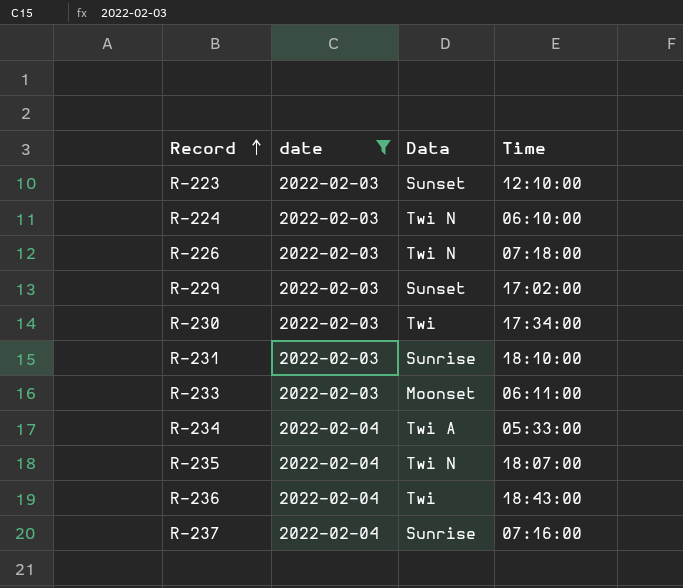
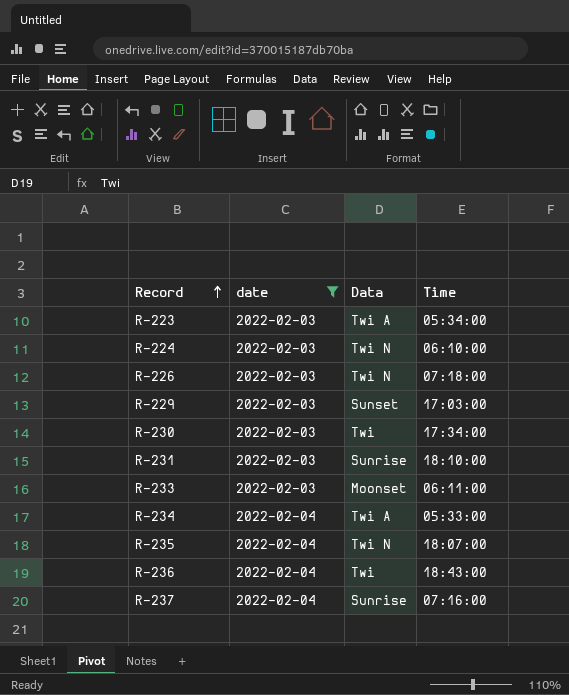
R-223 | Data: Sunset -> Twi A
R-223 | Time: 12:10:00 -> 05:34:00
R-229 | Time: 17:02:00 -> 17:03:00

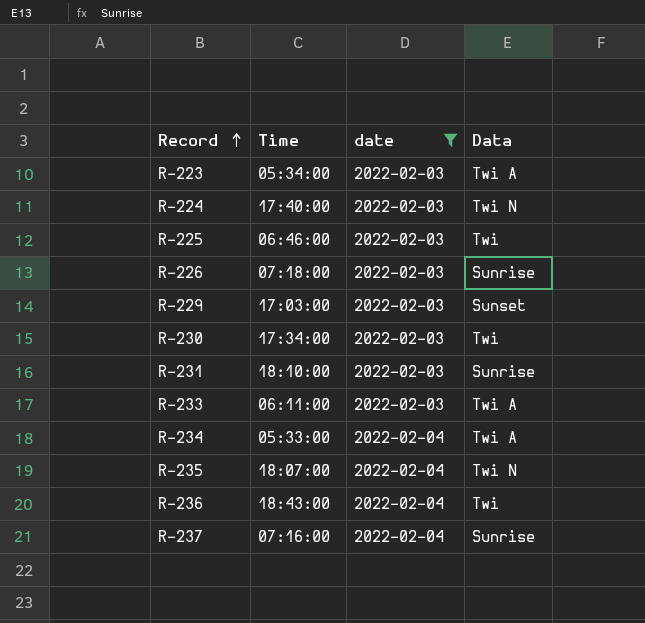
column Time | position: 4 -> 2
R-224 | Time: 06:10:00 -> 17:40:00
row R-225: none -> 06:46:00 | 2022-02-03 | Twi
R-226 | Data: Twi N -> Sunrise
R-233 | Data: Moonset -> Twi A

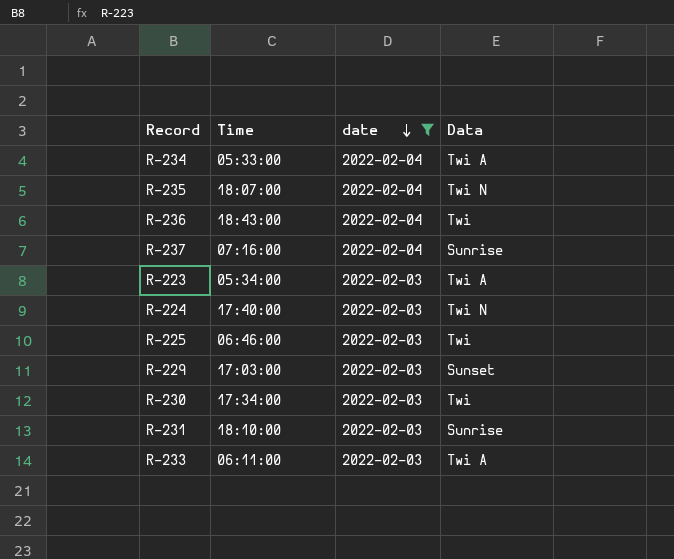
row order: Record ascending -> date descending
row R-226: 07:18:00 | 2022-02-03 | Sunrise -> none

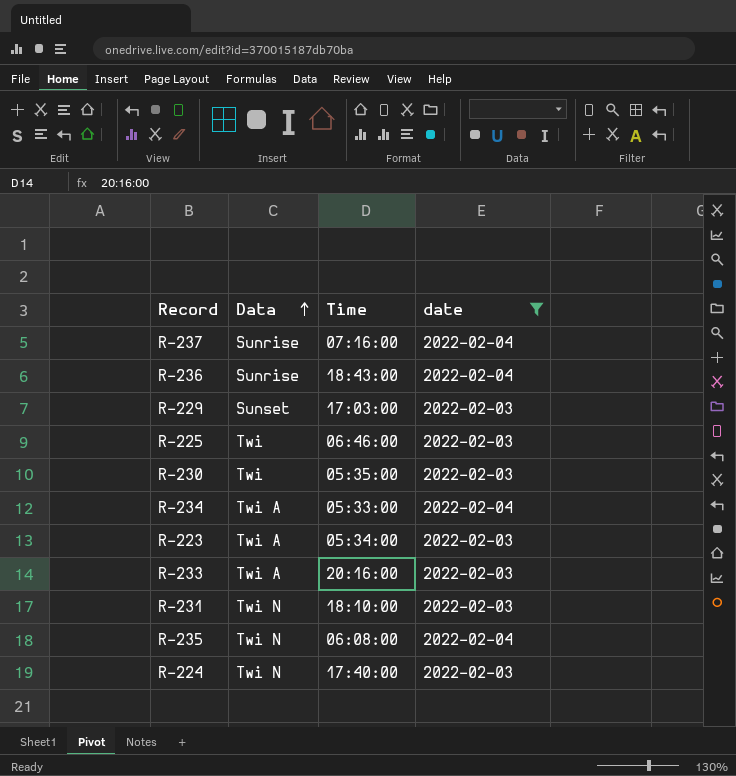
row order: date descending -> Data ascending
column Data | position: 4 -> 2
R-236 | Data: Twi -> Sunrise
R-230 | Time: 17:34:00 -> 05:35:00
R-233 | Time: 06:11:00 -> 20:16:00
R-231 | Data: Sunrise -> Twi N
R-235 | Time: 18:07:00 -> 06:08:00

